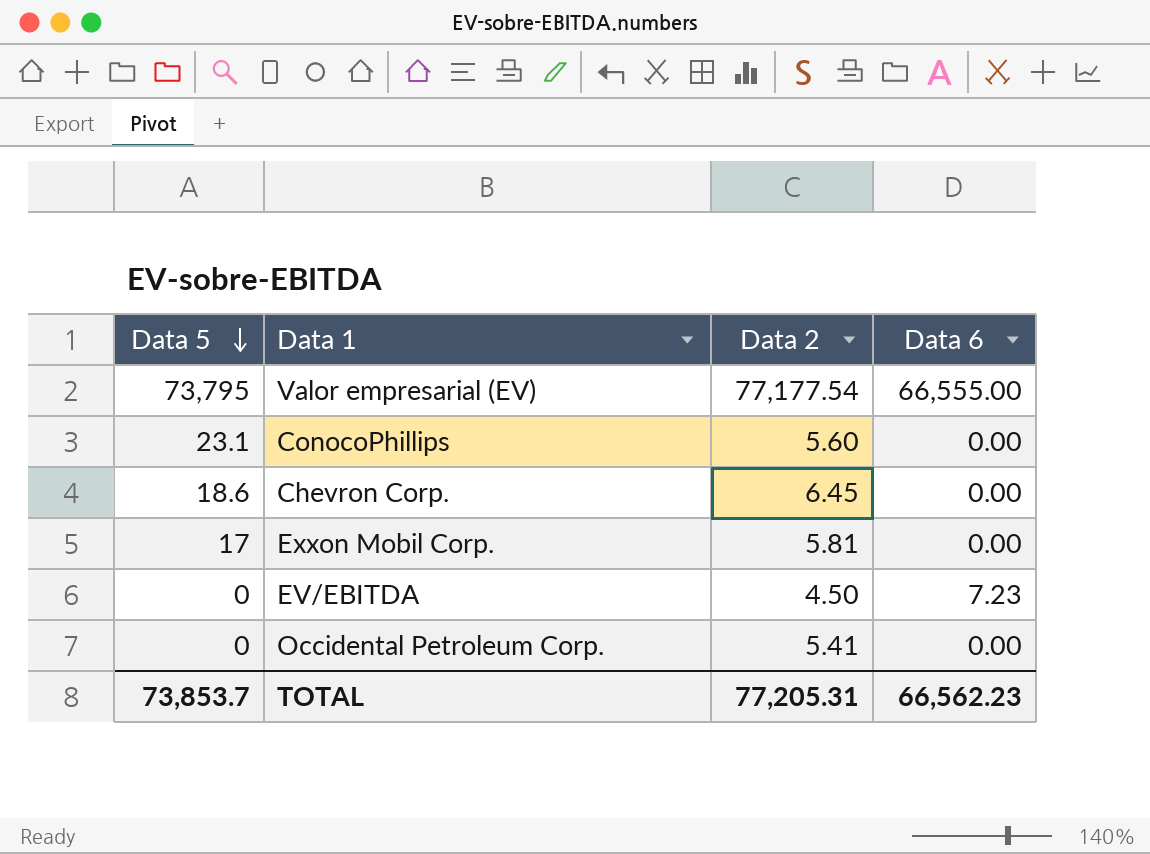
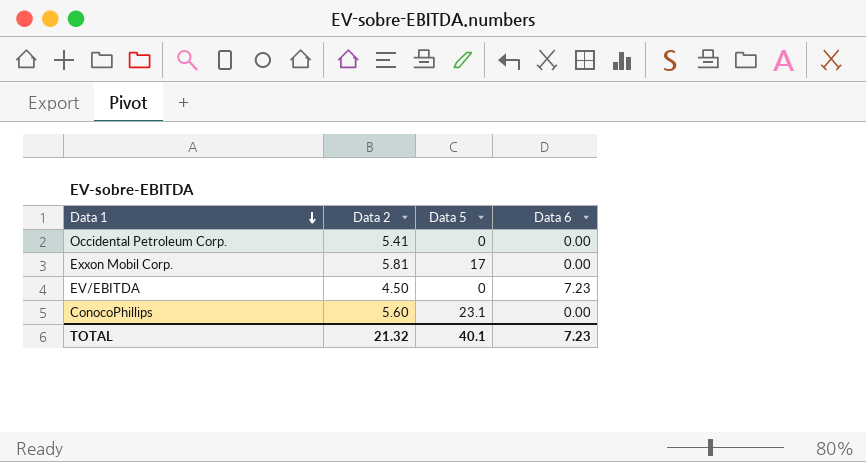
row order: Data 5 descending -> Data 1 descending
column Data 5 | position: 1 -> 3
row Valor empresarial (EV): 73,795 | 77,177.54 | 66,555.00 -> none
row Chevron Corp.: 18.6 | 6.45 | 0.00 -> none
TOTAL | Data 2: 77,205.31 -> 21.32
TOTAL | Data 5: 73,853.7 -> 40.1
TOTAL | Data 6: 66,562.23 -> 7.23

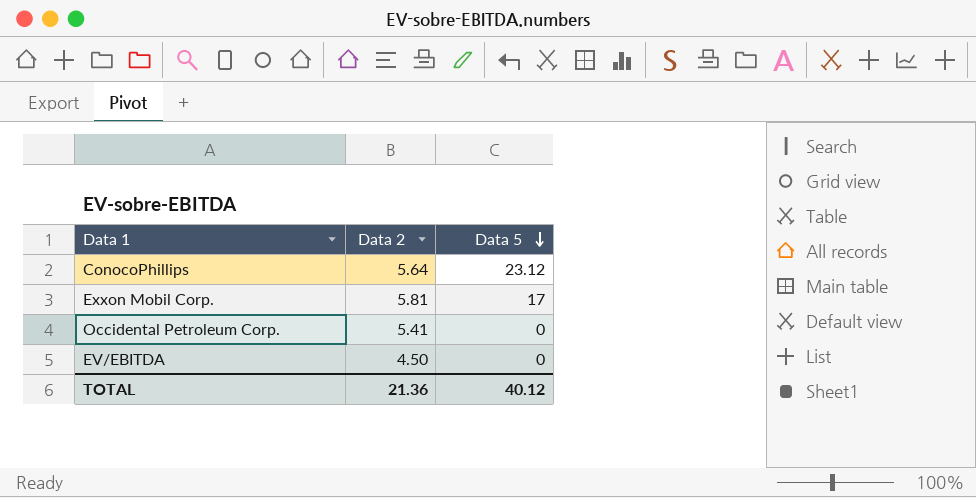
row order: Data 1 descending -> Data 5 descending
column Data 6 | position: 4 -> none
ConocoPhillips | Data 2: 5.60 -> 5.64
ConocoPhillips | Data 5: 23.1 -> 23.12
TOTAL | Data 2: 21.32 -> 21.36
TOTAL | Data 5: 40.1 -> 40.12

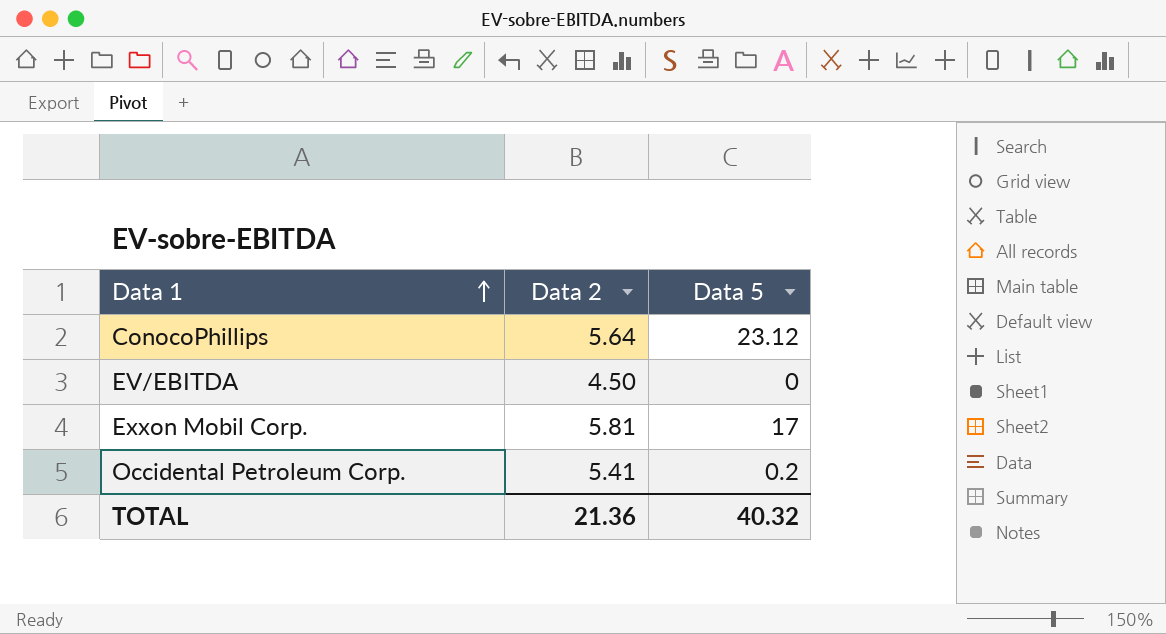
row order: Data 5 descending -> Data 1 ascending
Occidental Petroleum Corp. | Data 5: 0 -> 0.2
TOTAL | Data 5: 40.12 -> 40.32

